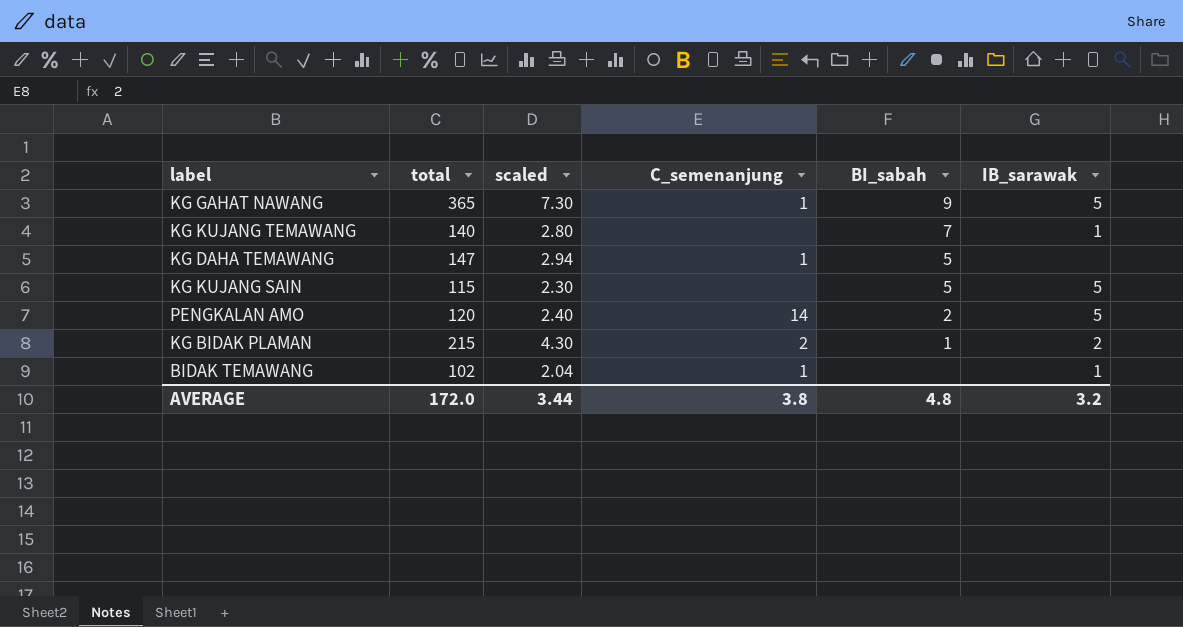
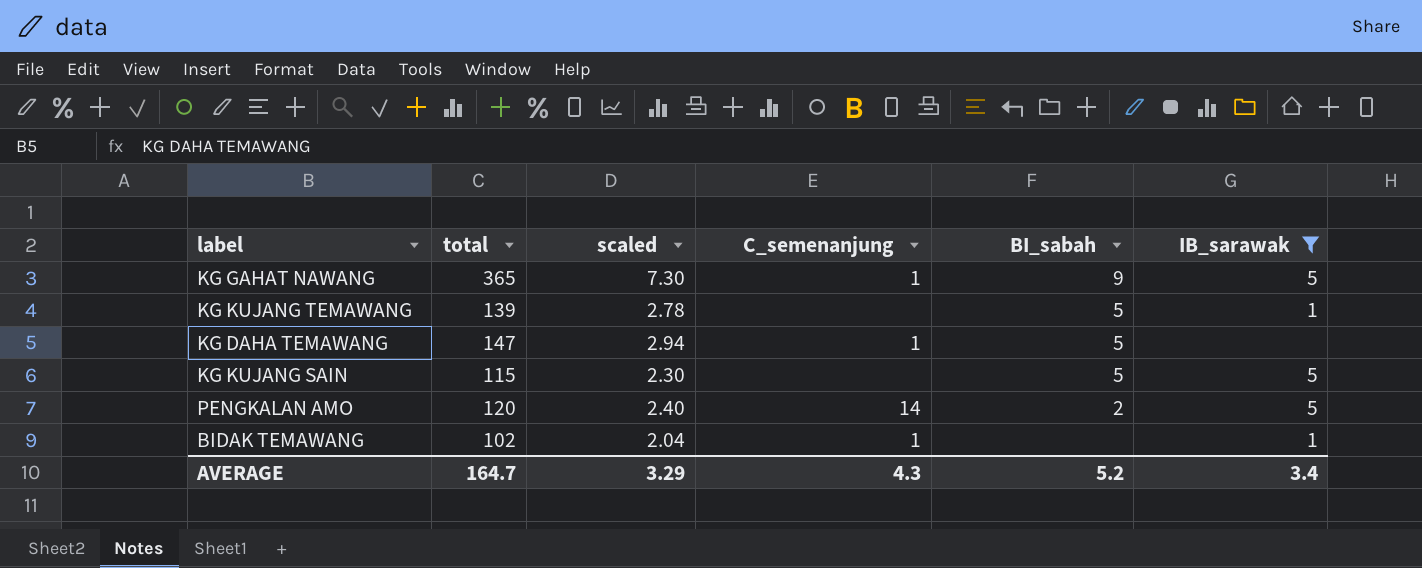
filter: none -> IB_sarawak != 2
KG KUJANG TEMAWANG | total: 140 -> 139
KG KUJANG TEMAWANG | scaled: 2.80 -> 2.78
KG KUJANG TEMAWANG | BI_sabah: 7 -> 5
AVERAGE | total: 172.0 -> 164.7
AVERAGE | scaled: 3.44 -> 3.29
AVERAGE | C_semenanjung: 3.8 -> 4.3
AVERAGE | BI_sabah: 4.8 -> 5.2
AVERAGE | IB_sarawak: 3.2 -> 3.4

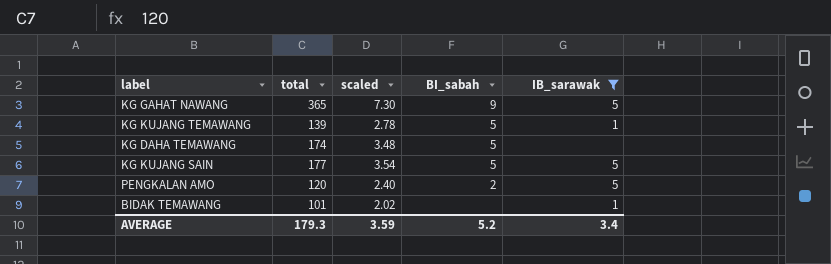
column C_semenanjung | position: 4 -> none
KG DAHA TEMAWANG | total: 147 -> 174
KG DAHA TEMAWANG | scaled: 2.94 -> 3.48
KG KUJANG SAIN | total: 115 -> 177
KG KUJANG SAIN | scaled: 2.30 -> 3.54
BIDAK TEMAWANG | total: 102 -> 101
BIDAK TEMAWANG | scaled: 2.04 -> 2.02
AVERAGE | total: 164.7 -> 179.3
AVERAGE | scaled: 3.29 -> 3.59

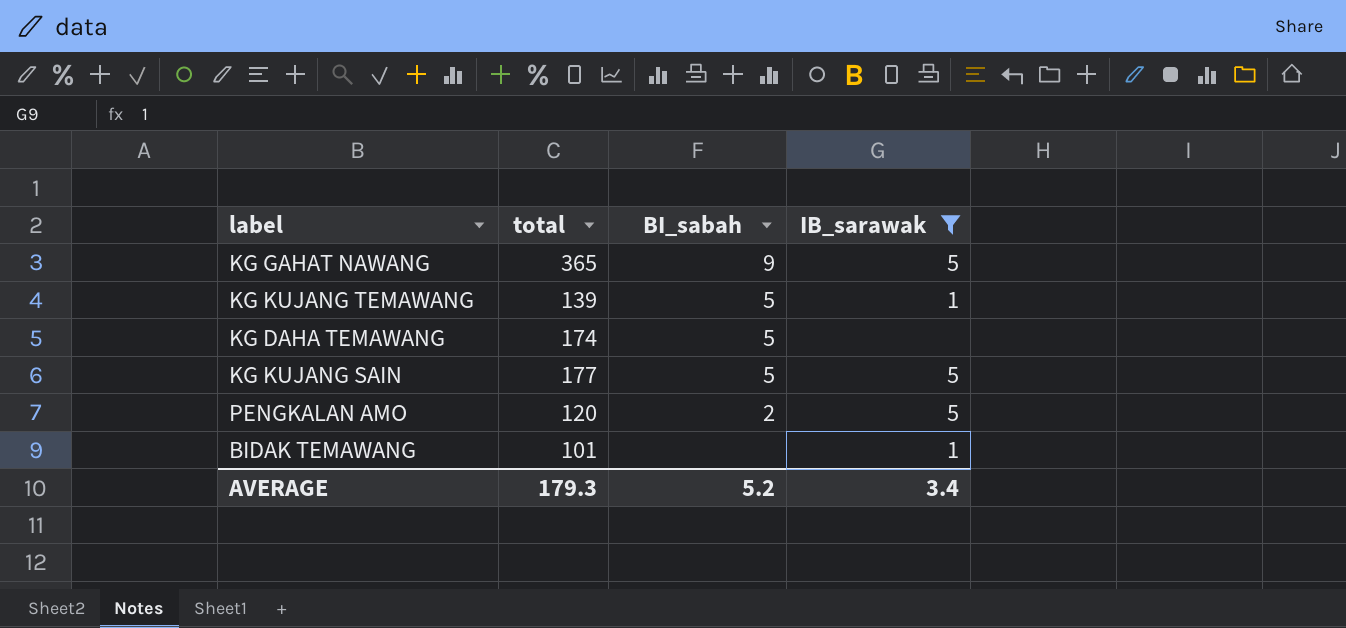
column scaled | formula: [total] * 0.02 -> none

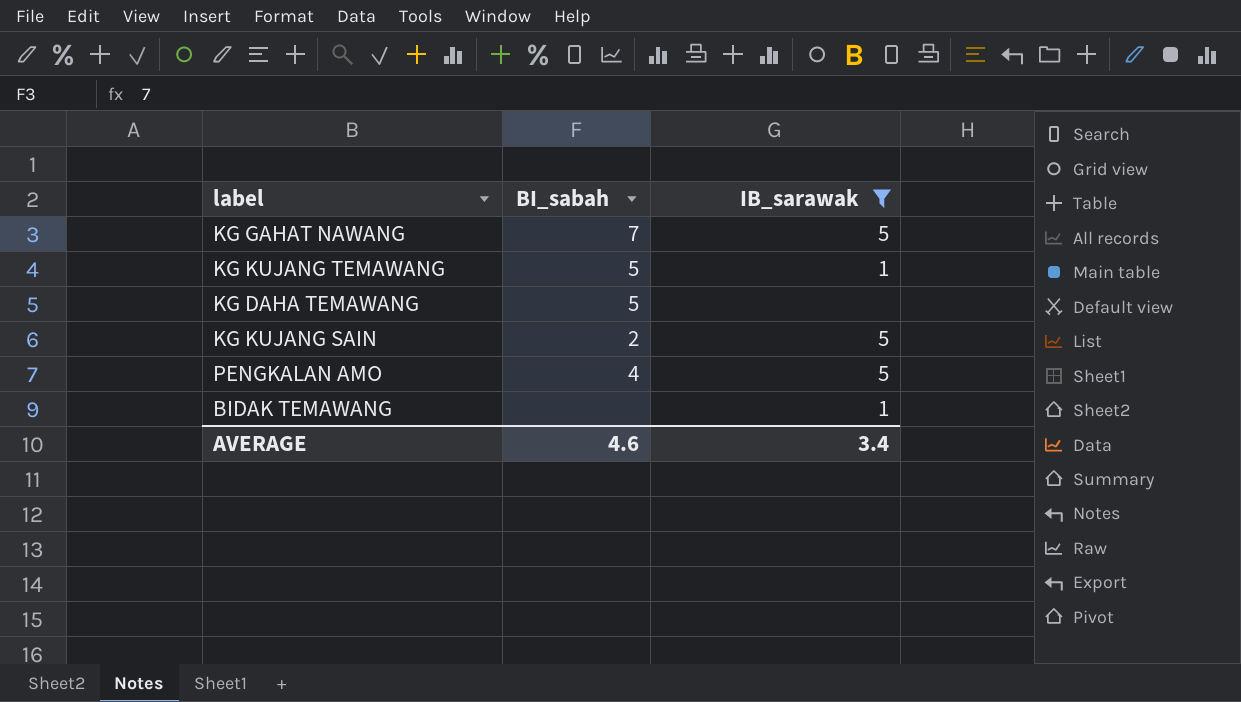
column total | position: 2 -> none
KG GAHAT NAWANG | BI_sabah: 9 -> 7
KG KUJANG SAIN | BI_sabah: 5 -> 2
PENGKALAN AMO | BI_sabah: 2 -> 4
AVERAGE | BI_sabah: 5.2 -> 4.6

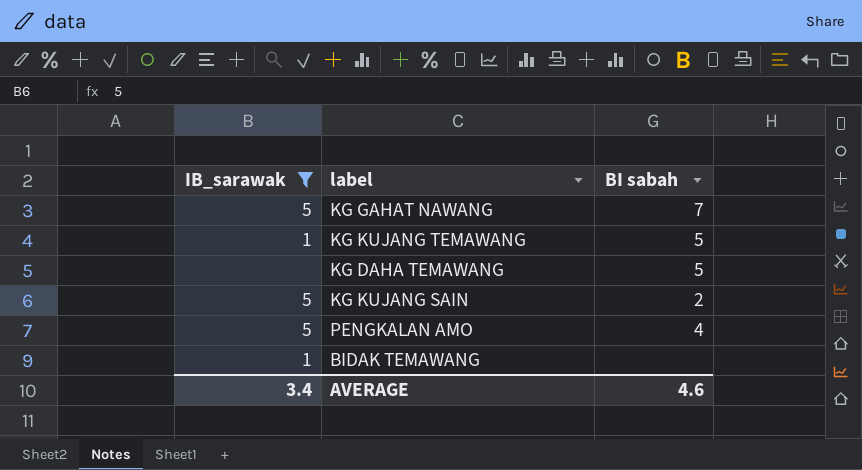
column IB_sarawak | position: 3 -> 1
column name: BI_sabah -> BI sabah

